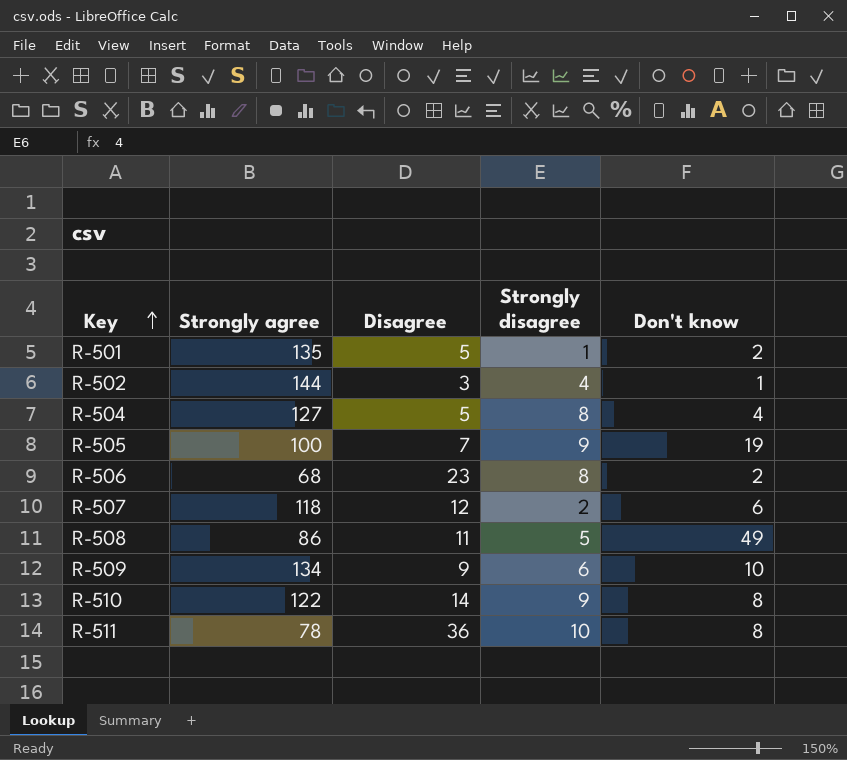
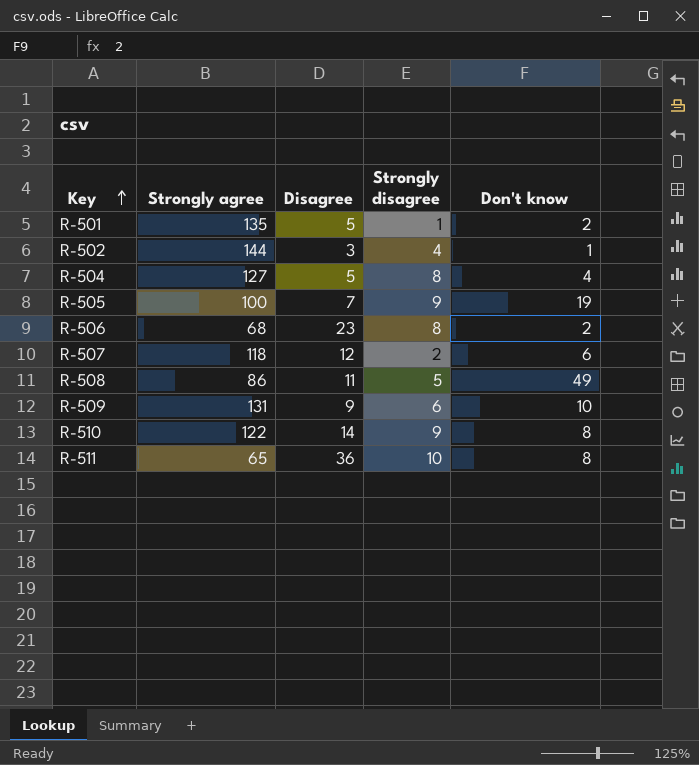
R-509 | Strongly agree: 134 -> 131
R-511 | Strongly agree: 78 -> 65

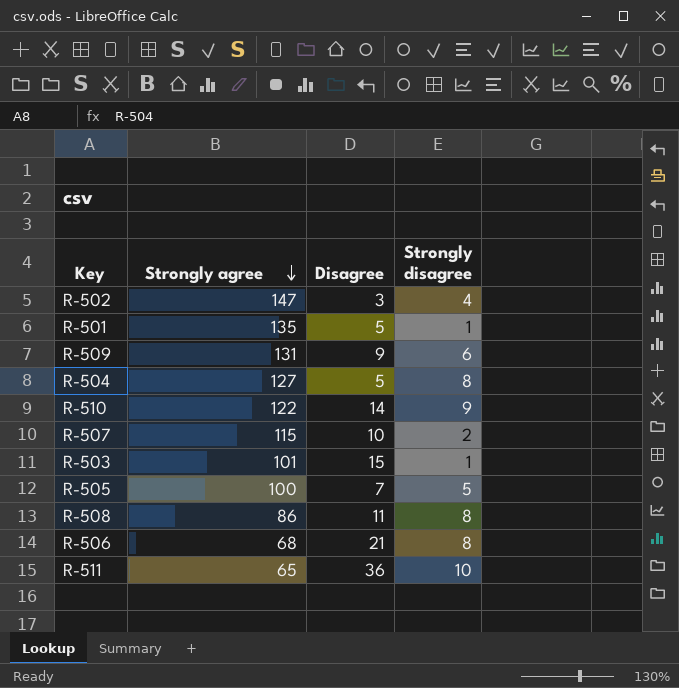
row order: Key ascending -> Strongly agree descending
column Don't know | position: 5 -> none
R-502 | Strongly agree: 144 -> 147
R-507 | Strongly agree: 118 -> 115
R-507 | Disagree: 12 -> 10
row R-503: none -> 101 | 15 | 1
R-505 | Strongly disagree: 9 -> 5
R-508 | Strongly disagree: 5 -> 8
R-506 | Disagree: 23 -> 21

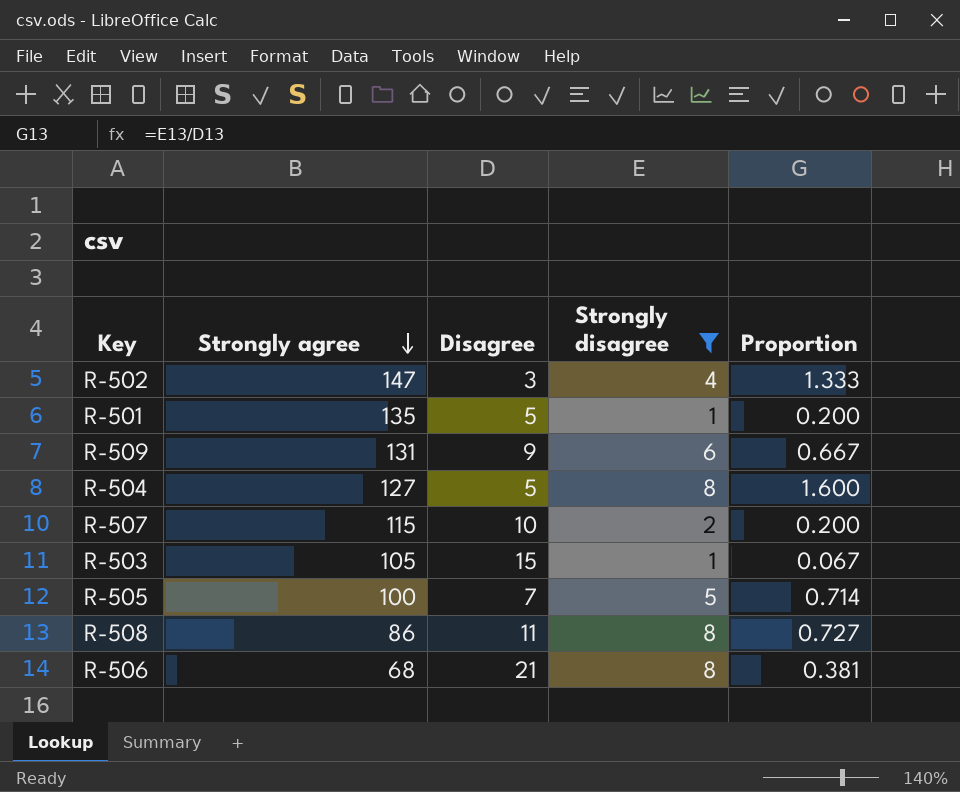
filter: none -> Strongly disagree <= 8
column Proportion | formula: none -> [Strongly disagree] / [Disagree]
R-503 | Strongly agree: 101 -> 105

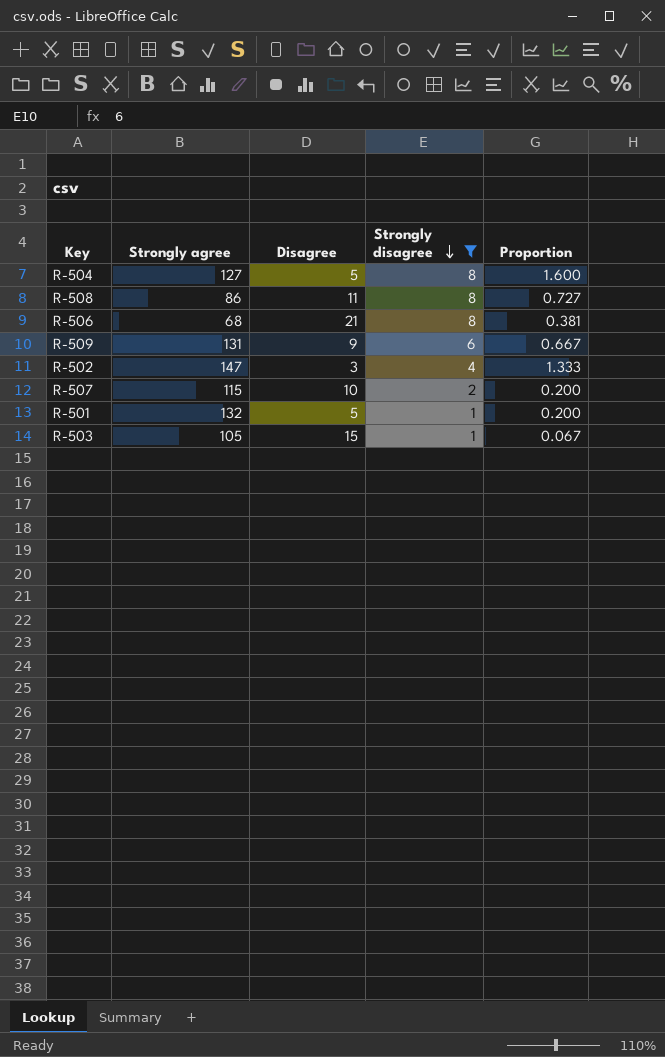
row order: Strongly agree descending -> Strongly disagree descending
row R-505: 100 | 7 | 5 | 0.714 -> none
R-501 | Strongly agree: 135 -> 132

